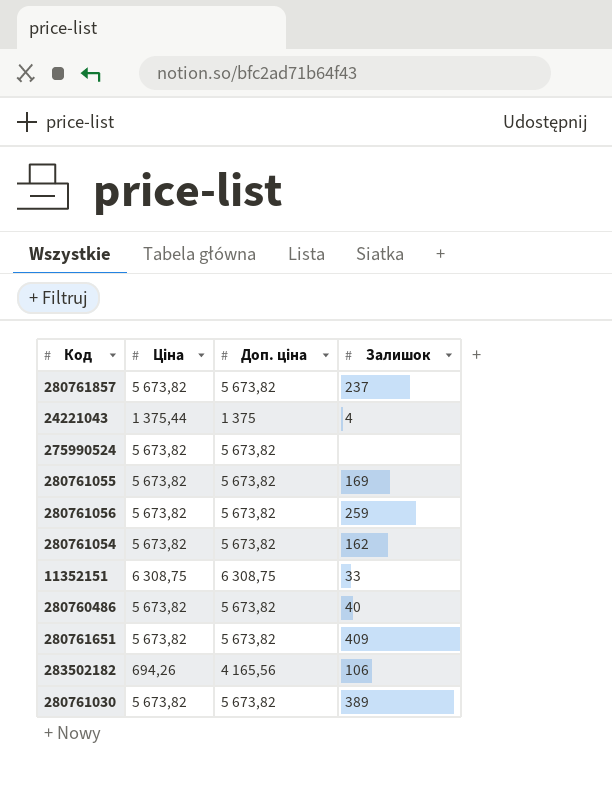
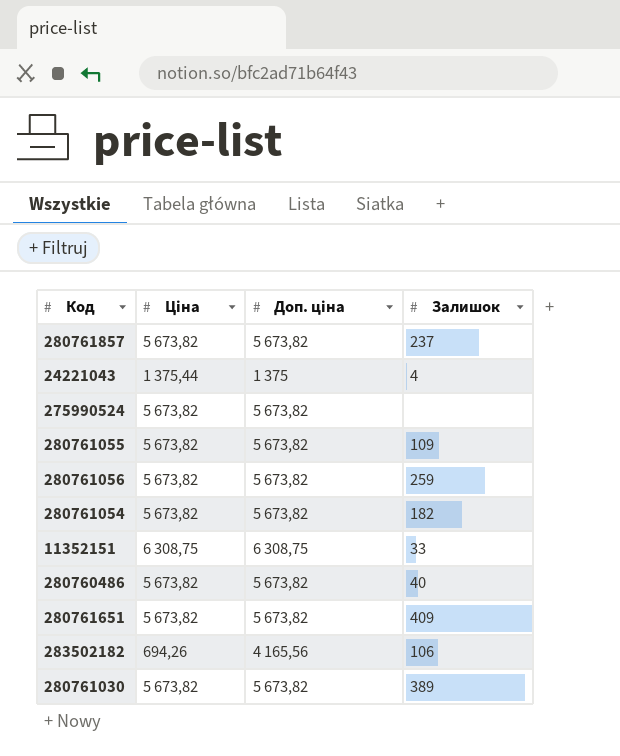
280761055 | Залишок: 169 -> 109
280761054 | Залишок: 162 -> 182

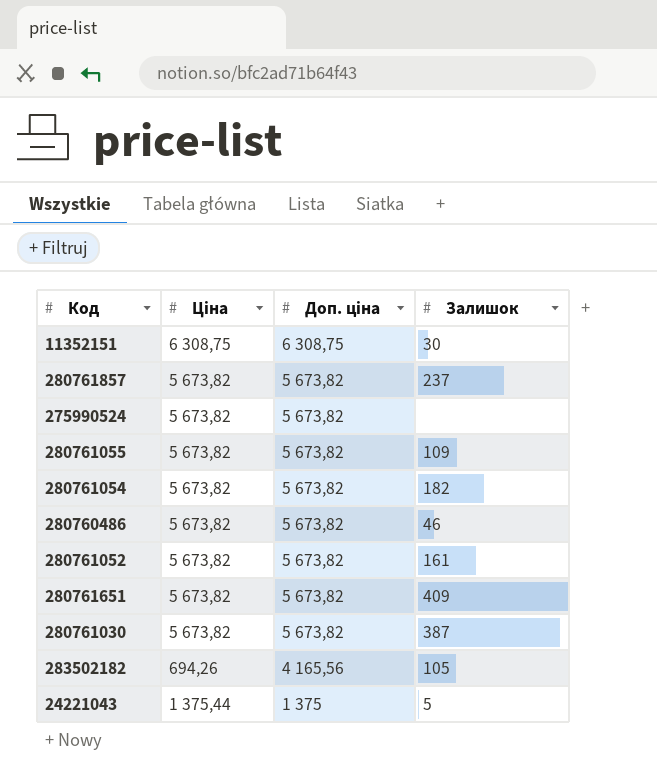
row order: none -> Доп. ціна descending
row 280761056: 5 673,82 | 5 673,82 | 259 -> none
11352151 | Залишок: 33 -> 30
280760486 | Залишок: 40 -> 46
row 280761052: none -> 5 673,82 | 5 673,82 | 161
280761030 | Залишок: 389 -> 387
283502182 | Залишок: 106 -> 105
24221043 | Залишок: 4 -> 5

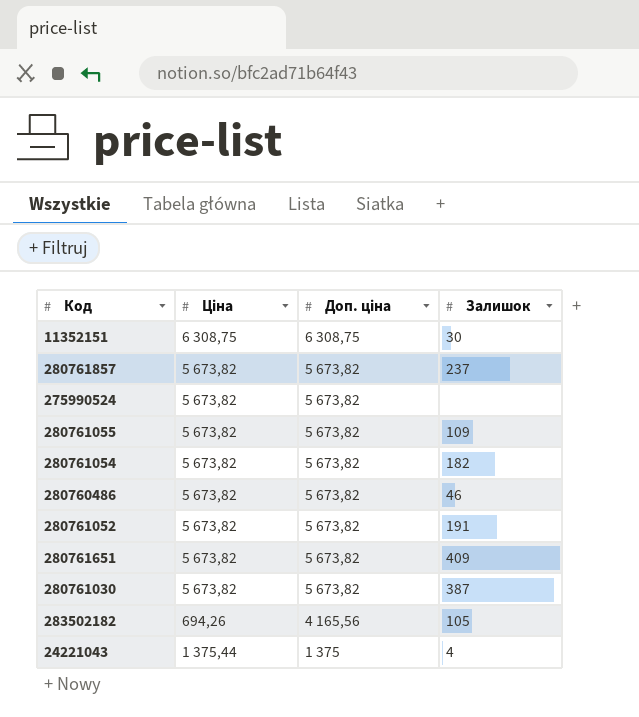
280761052 | Залишок: 161 -> 191
24221043 | Залишок: 5 -> 4

